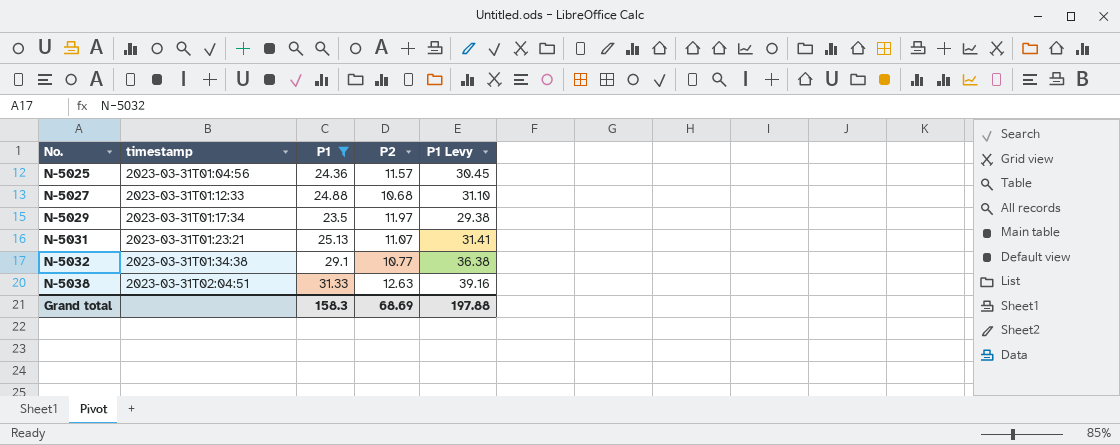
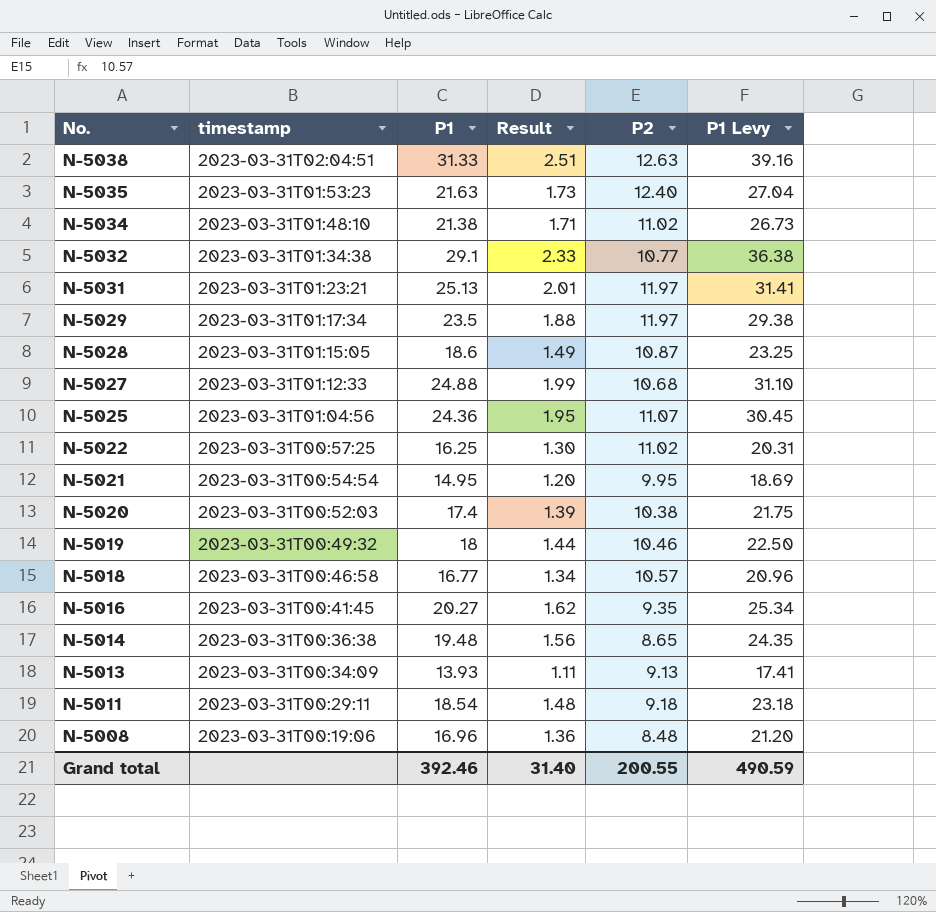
filter: P1 >= 23.5 -> none
row order: No. ascending -> No. descending
column Result | formula: none -> [P1] * 0.08
N-5031 | P2: 11.07 -> 11.97
N-5025 | P2: 11.57 -> 11.07
Grand total | P1: 158.3 -> 392.46
Grand total | P2: 68.69 -> 200.55
Grand total | P1 Levy: 197.88 -> 490.59

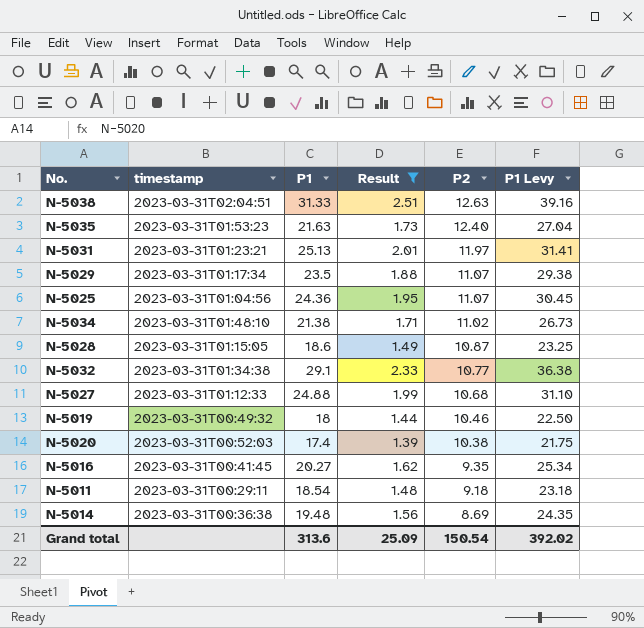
filter: none -> Result >= 1.39
row order: No. descending -> P2 descending
N-5029 | P2: 11.97 -> 11.07
N-5014 | P2: 8.65 -> 8.69
Grand total | P1: 392.46 -> 313.6
Grand total | Result: 31.40 -> 25.09
Grand total | P2: 200.55 -> 150.54
Grand total | P1 Levy: 490.59 -> 392.02

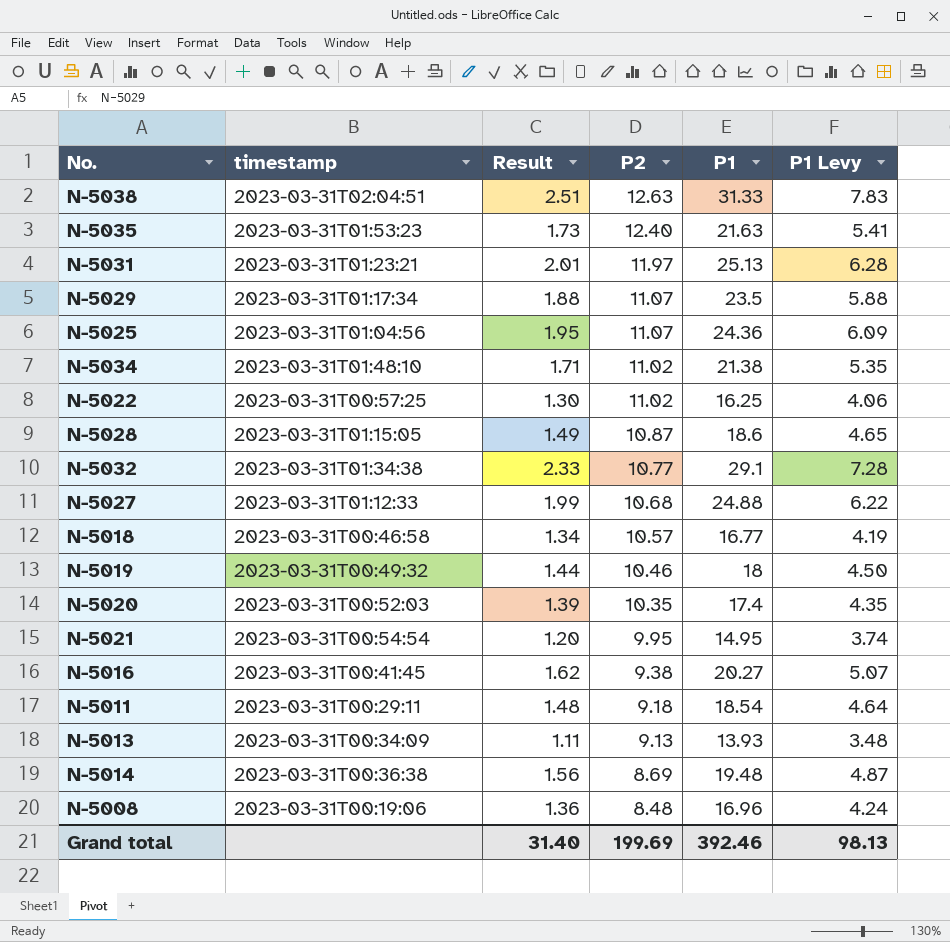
filter: Result >= 1.39 -> none
column P1 | position: 3 -> 5
column P1 Levy | formula: [P1] * 1.25 -> [P1] * 0.25
N-5020 | P2: 10.38 -> 10.35
N-5016 | P2: 9.35 -> 9.38
Grand total | Result: 25.09 -> 31.40
Grand total | P2: 150.54 -> 199.69
Grand total | P1: 313.6 -> 392.46
Grand total | P1 Levy: 392.02 -> 98.13

